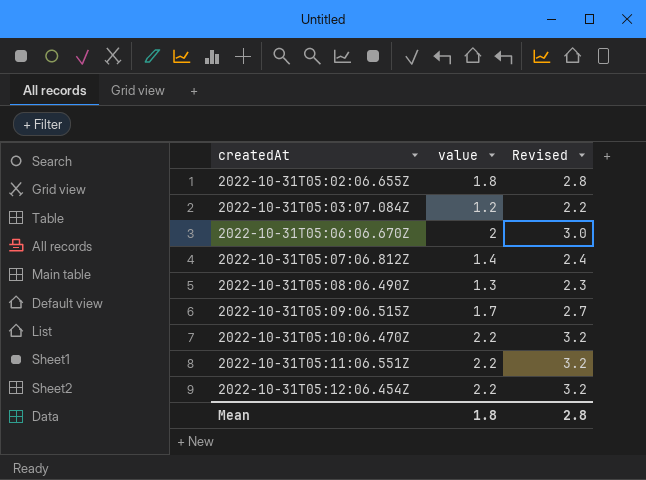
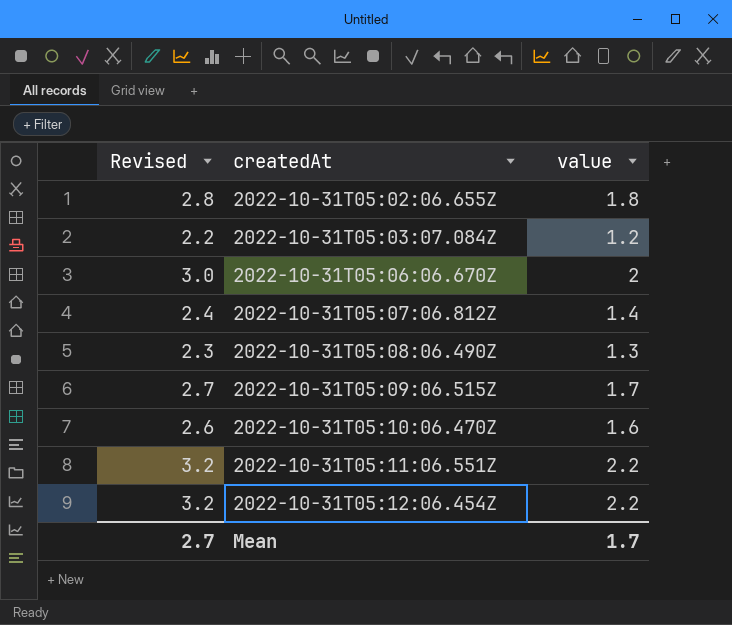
column Revised | position: 3 -> 1
2022-10-31T05:10:06.470Z | Revised: 3.2 -> 2.6
2022-10-31T05:10:06.470Z | value: 2.2 -> 1.6
Mean | Revised: 2.8 -> 2.7
Mean | value: 1.8 -> 1.7

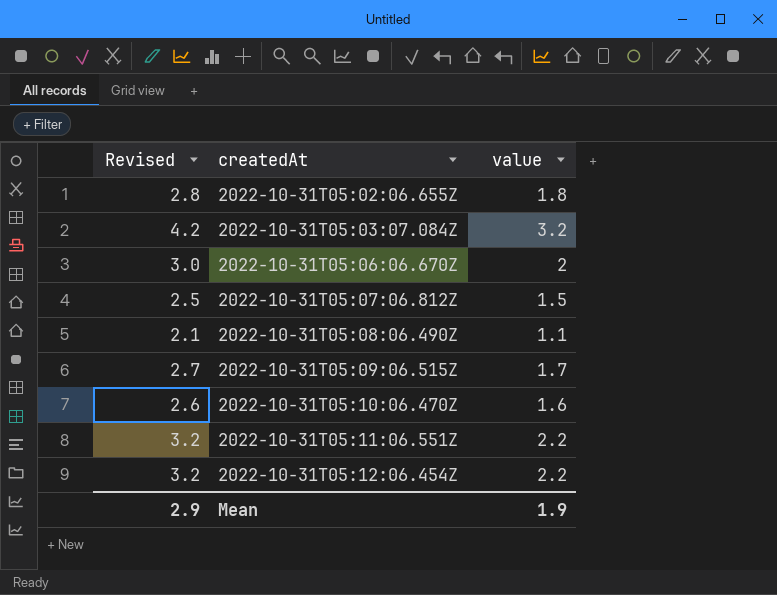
2022-10-31T05:03:07.084Z | Revised: 2.2 -> 4.2
2022-10-31T05:03:07.084Z | value: 1.2 -> 3.2
2022-10-31T05:07:06.812Z | Revised: 2.4 -> 2.5
2022-10-31T05:07:06.812Z | value: 1.4 -> 1.5
2022-10-31T05:08:06.490Z | Revised: 2.3 -> 2.1
2022-10-31T05:08:06.490Z | value: 1.3 -> 1.1
Mean | Revised: 2.7 -> 2.9
Mean | value: 1.7 -> 1.9

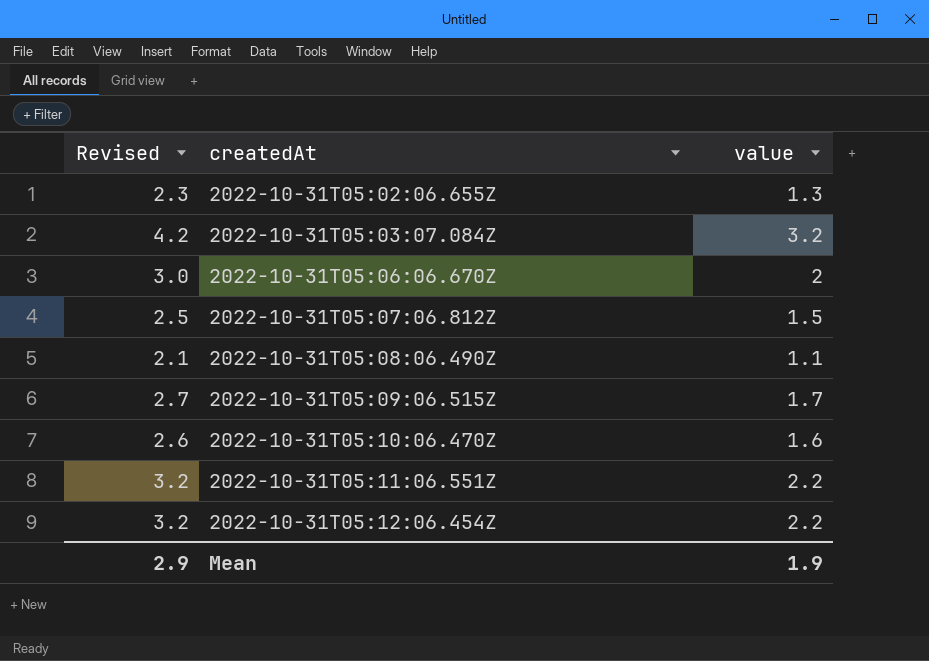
2022-10-31T05:02:06.655Z | Revised: 2.8 -> 2.3
2022-10-31T05:02:06.655Z | value: 1.8 -> 1.3

